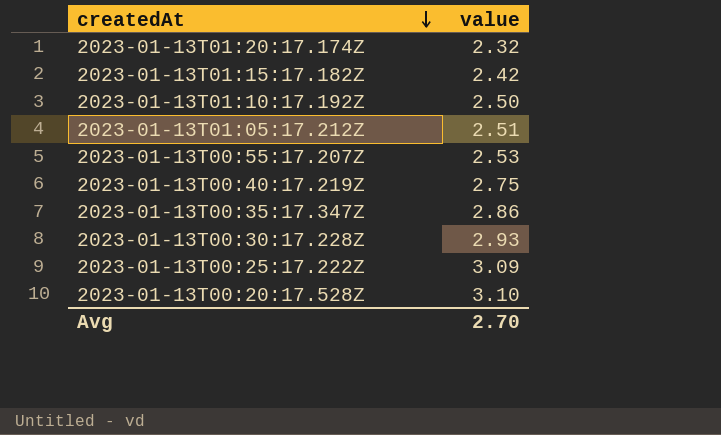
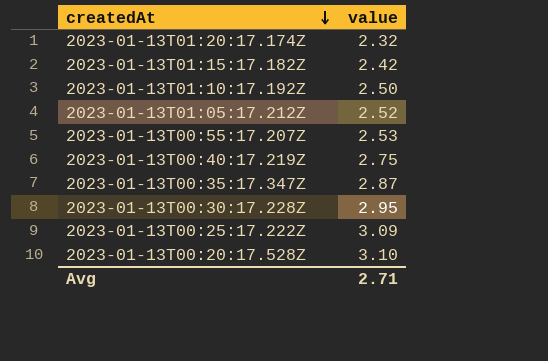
2023-01-13T01:05:17.212Z | value: 2.51 -> 2.52
2023-01-13T00:35:17.347Z | value: 2.86 -> 2.87
2023-01-13T00:30:17.228Z | value: 2.93 -> 2.95
Avg | value: 2.70 -> 2.71

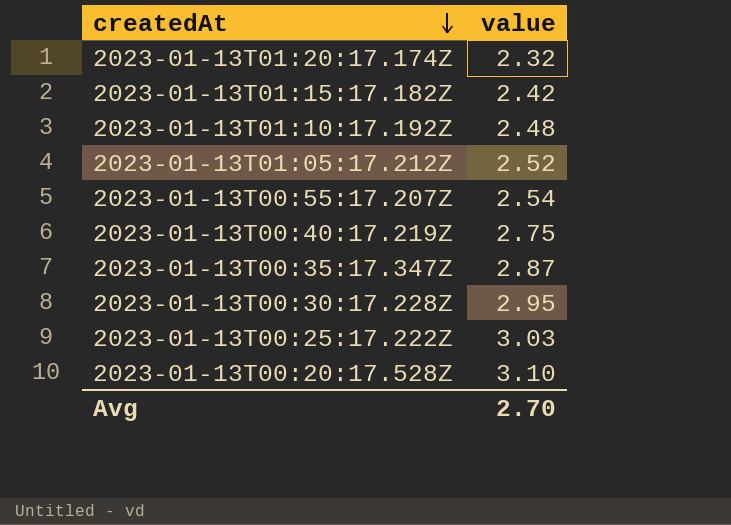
2023-01-13T01:10:17.192Z | value: 2.50 -> 2.48
2023-01-13T00:55:17.207Z | value: 2.53 -> 2.54
2023-01-13T00:25:17.222Z | value: 3.09 -> 3.03
Avg | value: 2.71 -> 2.70

